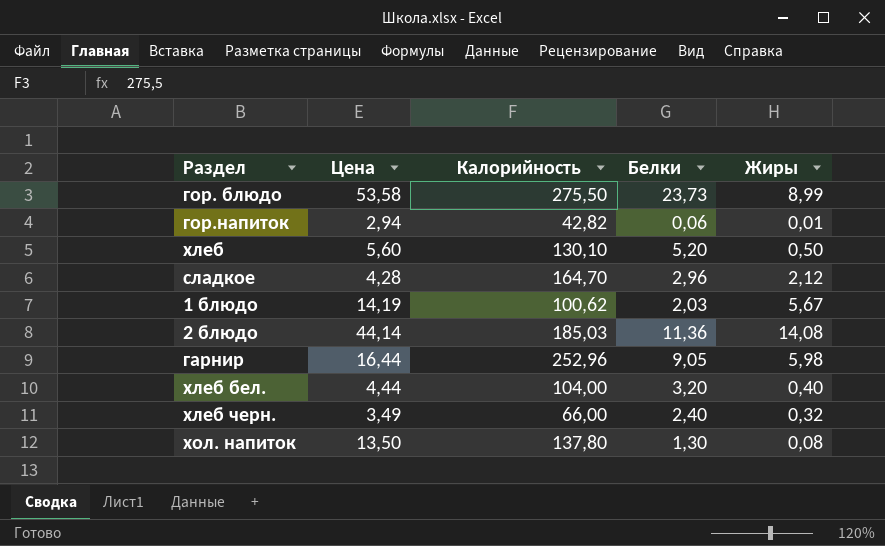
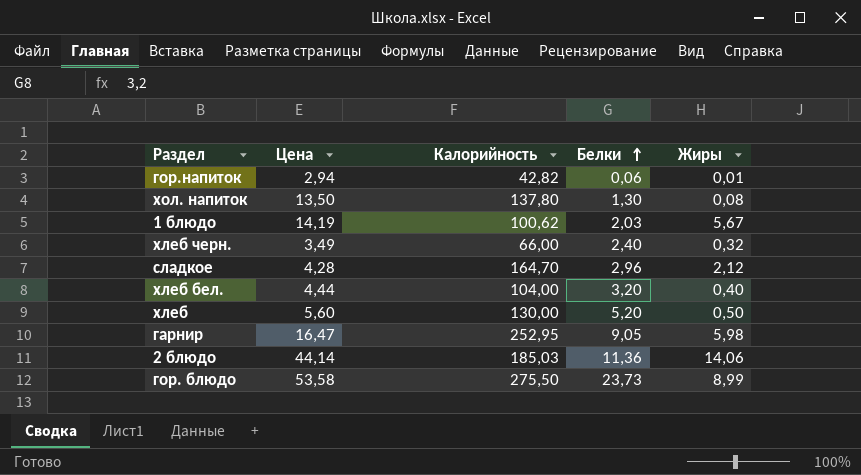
row order: none -> Белки ascending
хлеб | Калорийность: 130,10 -> 130,00
гарнир | Цена: 16,44 -> 16,47
гарнир | Калорийность: 252,96 -> 252,95
2 блюдо | Жиры: 14,08 -> 14,06

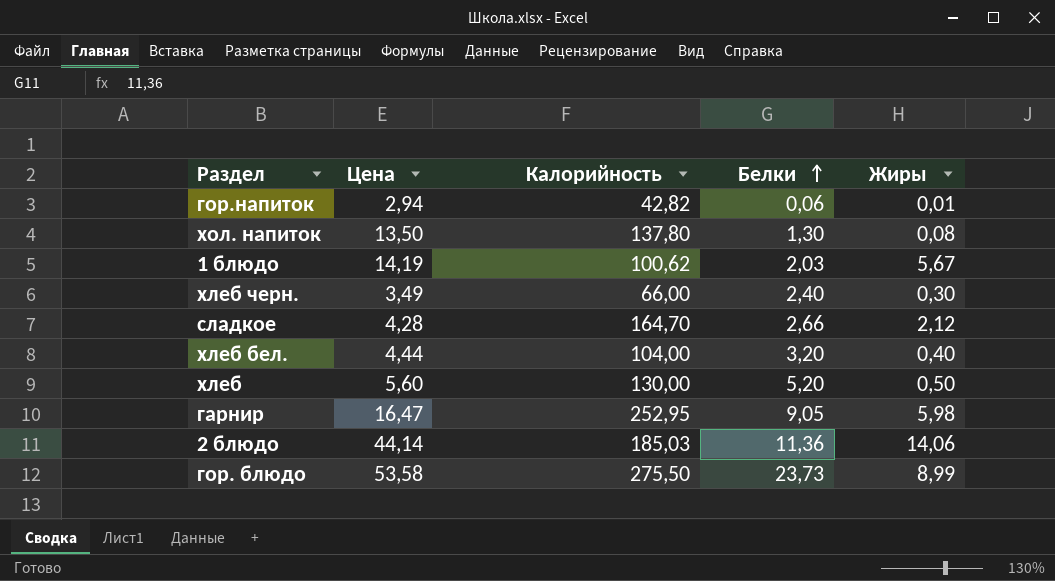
хлеб черн. | Жиры: 0,32 -> 0,30
сладкое | Белки: 2,96 -> 2,66

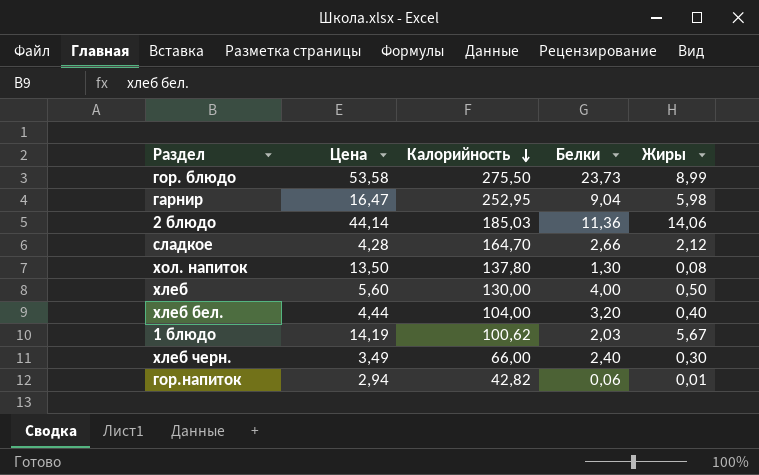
row order: Белки ascending -> Калорийность descending
гарнир | Белки: 9,05 -> 9,04
хлеб | Белки: 5,20 -> 4,00

